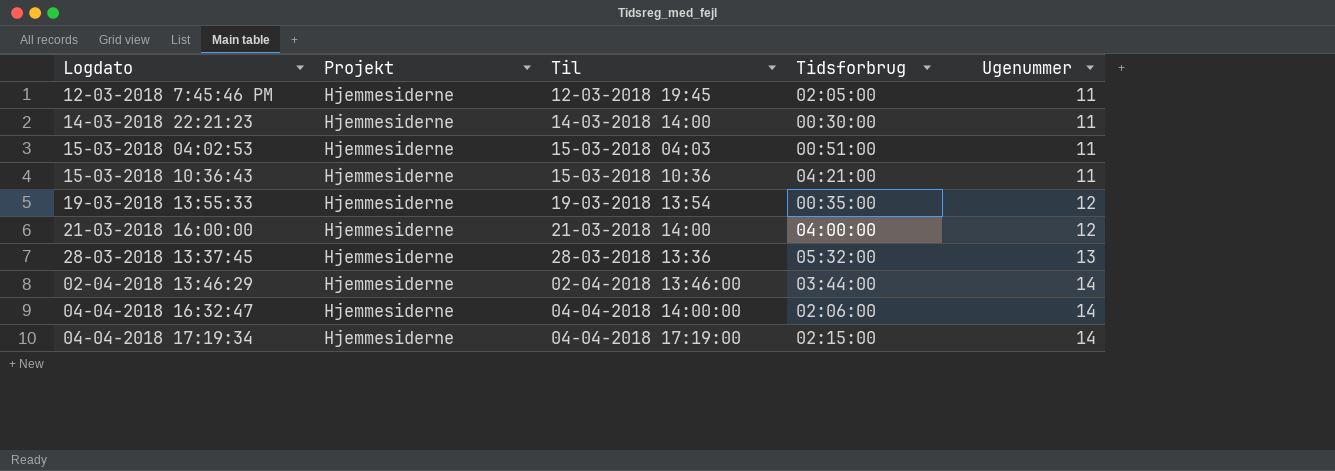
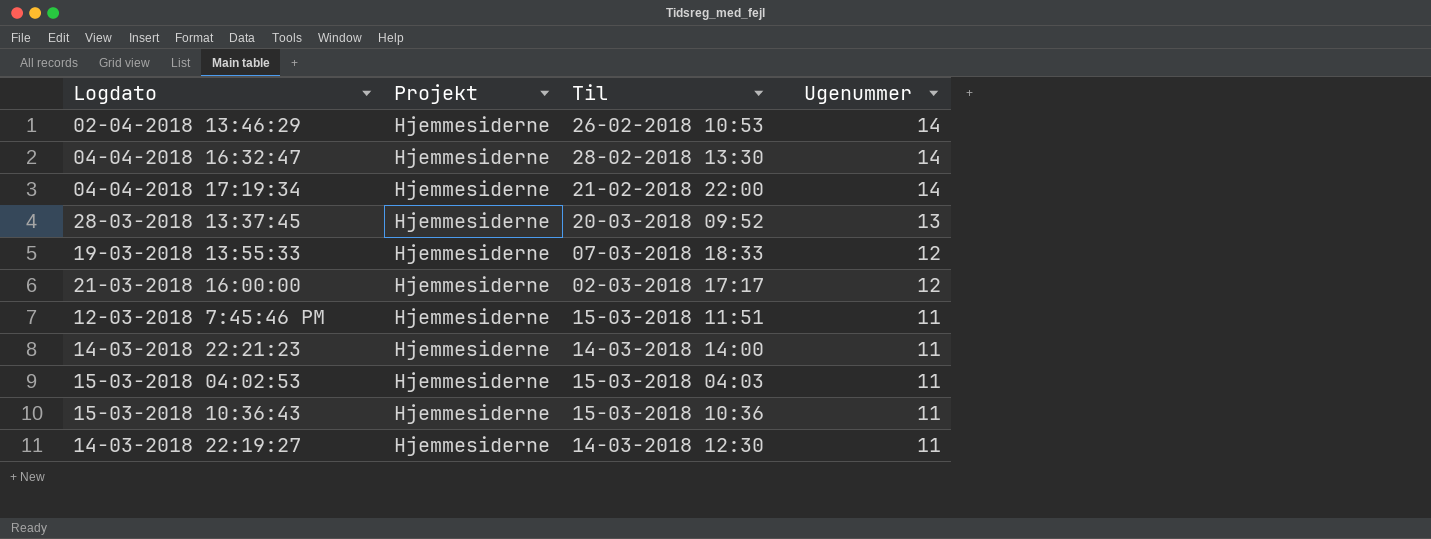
row order: Logdato ascending -> Ugenummer descending
column Tidsforbrug | position: 4 -> none
02-04-2018 13:46:29 | Til: 02-04-2018 13:46:00 -> 26-02-2018 10:53
04-04-2018 16:32:47 | Til: 04-04-2018 14:00:00 -> 28-02-2018 13:30
04-04-2018 17:19:34 | Til: 04-04-2018 17:19:00 -> 21-02-2018 22:00
28-03-2018 13:37:45 | Til: 28-03-2018 13:36 -> 20-03-2018 09:52
19-03-2018 13:55:33 | Til: 19-03-2018 13:54 -> 07-03-2018 18:33
21-03-2018 16:00:00 | Til: 21-03-2018 14:00 -> 02-03-2018 17:17
12-03-2018 7:45:46 PM | Til: 12-03-2018 19:45 -> 15-03-2018 11:51
row 14-03-2018 22:19:27: none -> Hjemmesiderne | 14-03-2018 12:30 | 11

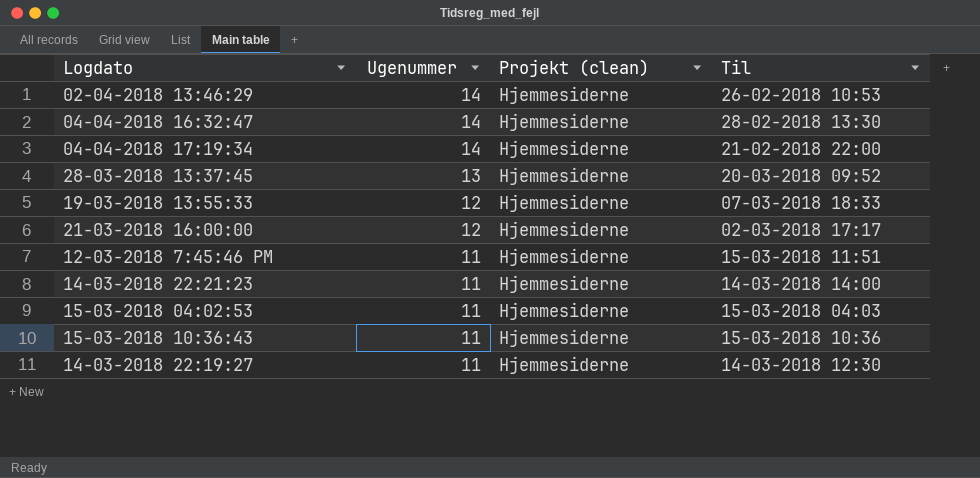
column Ugenummer | position: 4 -> 2
column name: Projekt -> Projekt (clean)

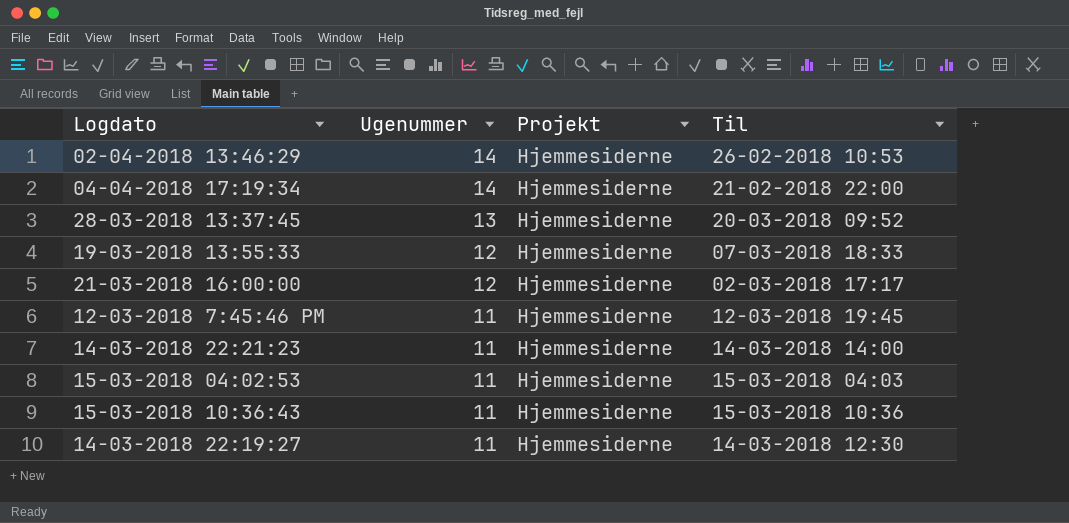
column name: Projekt (clean) -> Projekt
row 04-04-2018 16:32:47: 14 | Hjemmesiderne | 28-02-2018 13:30 -> none
12-03-2018 7:45:46 PM | Til: 15-03-2018 11:51 -> 12-03-2018 19:45

